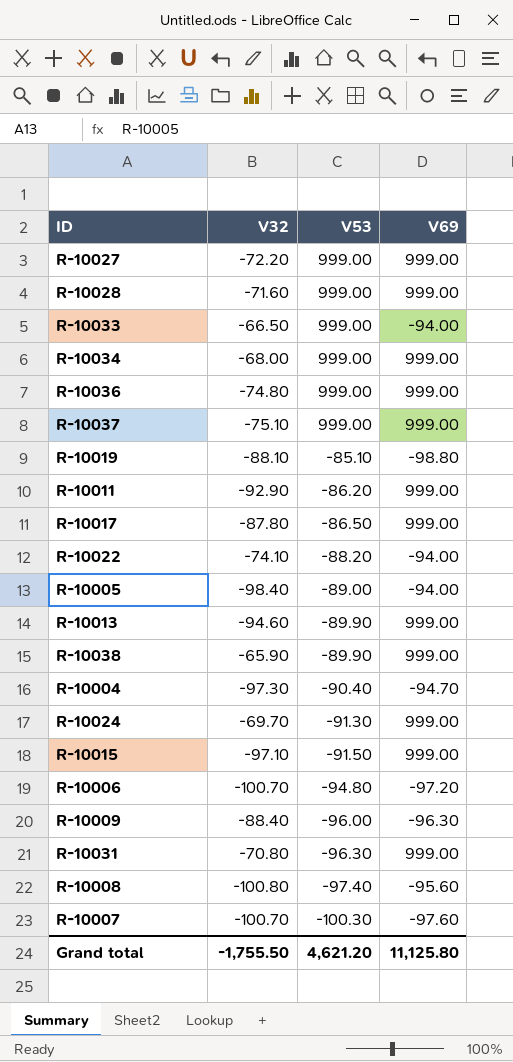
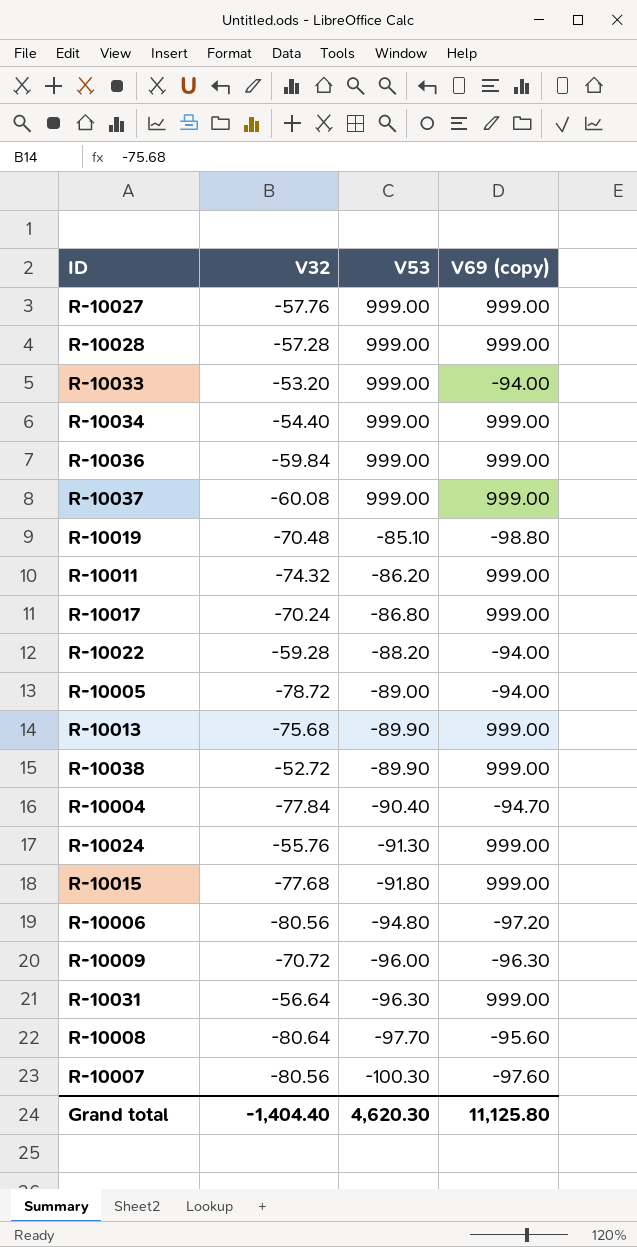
column name: V69 -> V69 (copy)
R-10027 | V32: -72.20 -> -57.76
R-10028 | V32: -71.60 -> -57.28
R-10033 | V32: -66.50 -> -53.20
R-10034 | V32: -68.00 -> -54.40
R-10036 | V32: -74.80 -> -59.84
R-10037 | V32: -75.10 -> -60.08
R-10019 | V32: -88.10 -> -70.48
R-10011 | V32: -92.90 -> -74.32
R-10017 | V32: -87.80 -> -70.24
R-10017 | V53: -86.50 -> -86.80
R-10022 | V32: -74.10 -> -59.28
R-10005 | V32: -98.40 -> -78.72
R-10013 | V32: -94.60 -> -75.68
R-10038 | V32: -65.90 -> -52.72
R-10004 | V32: -97.30 -> -77.84
R-10024 | V32: -69.70 -> -55.76
R-10015 | V32: -97.10 -> -77.68
R-10015 | V53: -91.50 -> -91.80
R-10006 | V32: -100.70 -> -80.56
R-10009 | V32: -88.40 -> -70.72
R-10031 | V32: -70.80 -> -56.64
R-10008 | V32: -100.80 -> -80.64
R-10008 | V53: -97.40 -> -97.70
R-10007 | V32: -100.70 -> -80.56
Grand total | V32: -1,755.50 -> -1,404.40
Grand total | V53: 4,621.20 -> 4,620.30

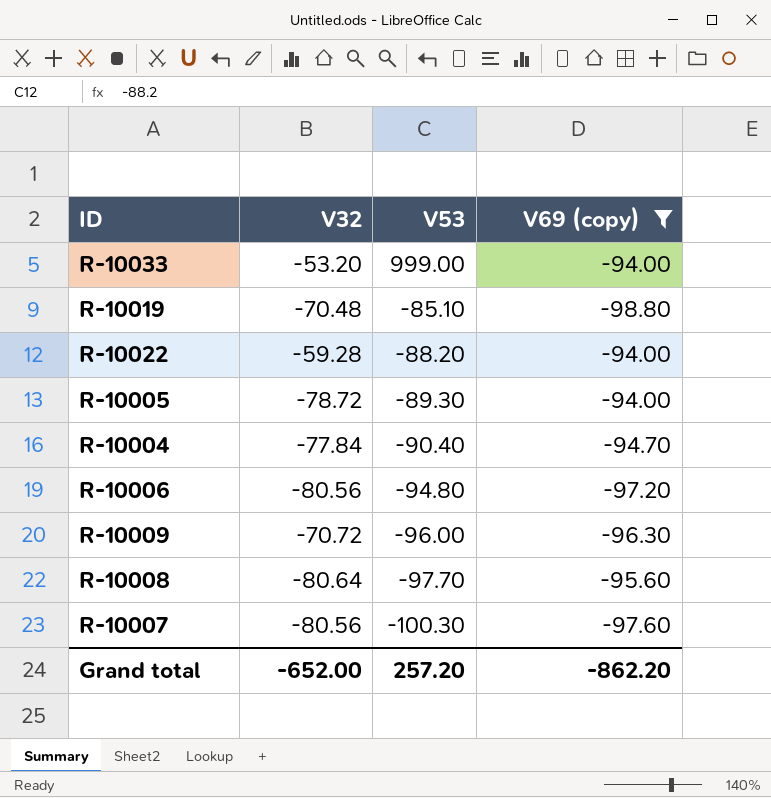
filter: none -> V69 (copy) != 999.00
R-10005 | V53: -89.00 -> -89.30
Grand total | V32: -1,404.40 -> -652.00
Grand total | V53: 4,620.30 -> 257.20
Grand total | V69 (copy): 11,125.80 -> -862.20

